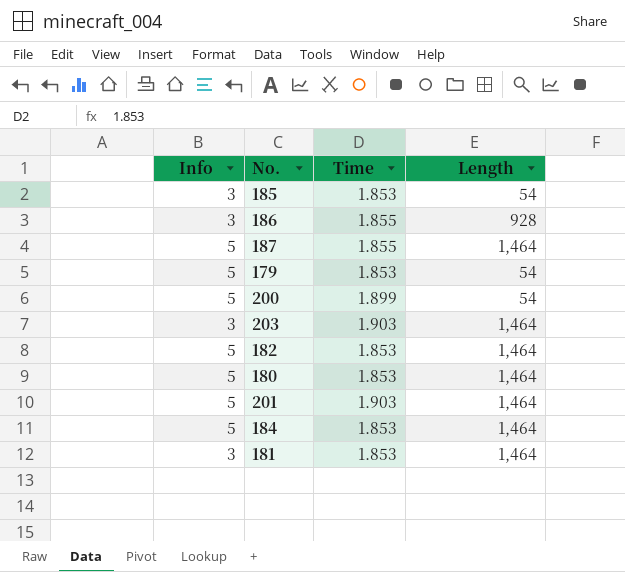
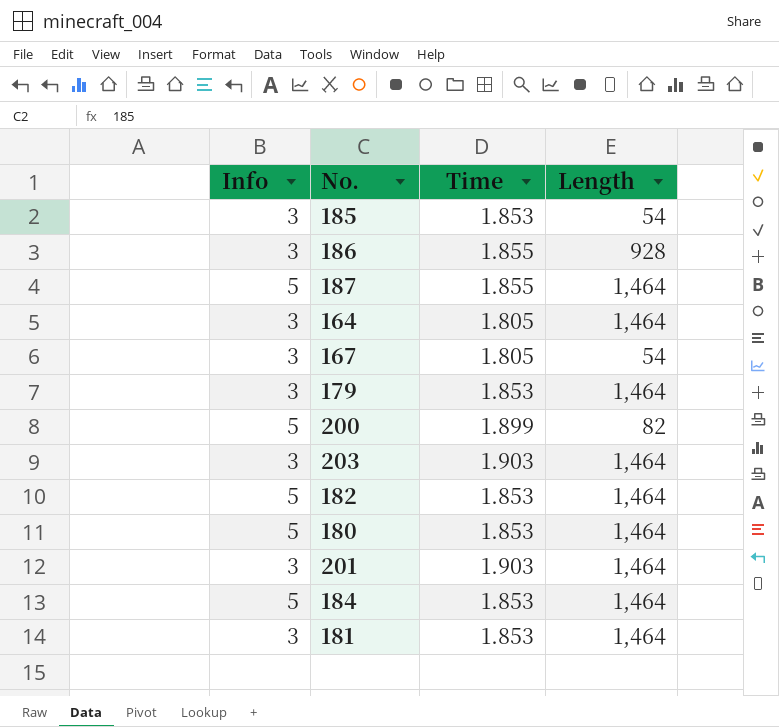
row 164: none -> 3 | 1.805 | 1,464
row 167: none -> 3 | 1.805 | 54
179 | Info: 5 -> 3
179 | Length: 54 -> 1,464
200 | Length: 54 -> 82
201 | Info: 5 -> 3

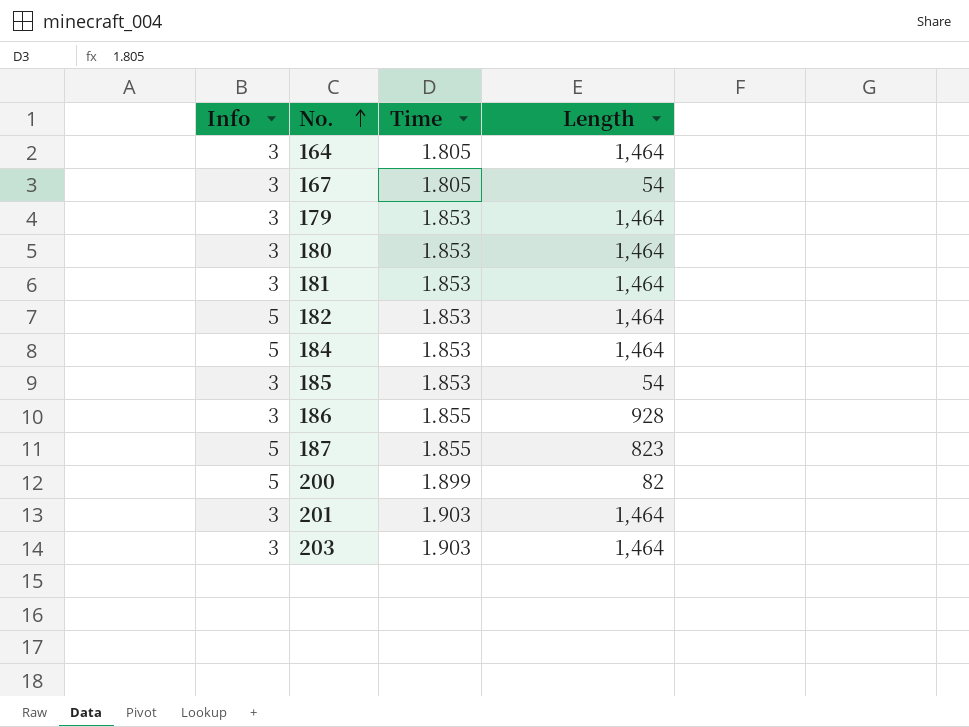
row order: none -> No. ascending
180 | Info: 5 -> 3
187 | Length: 1,464 -> 823

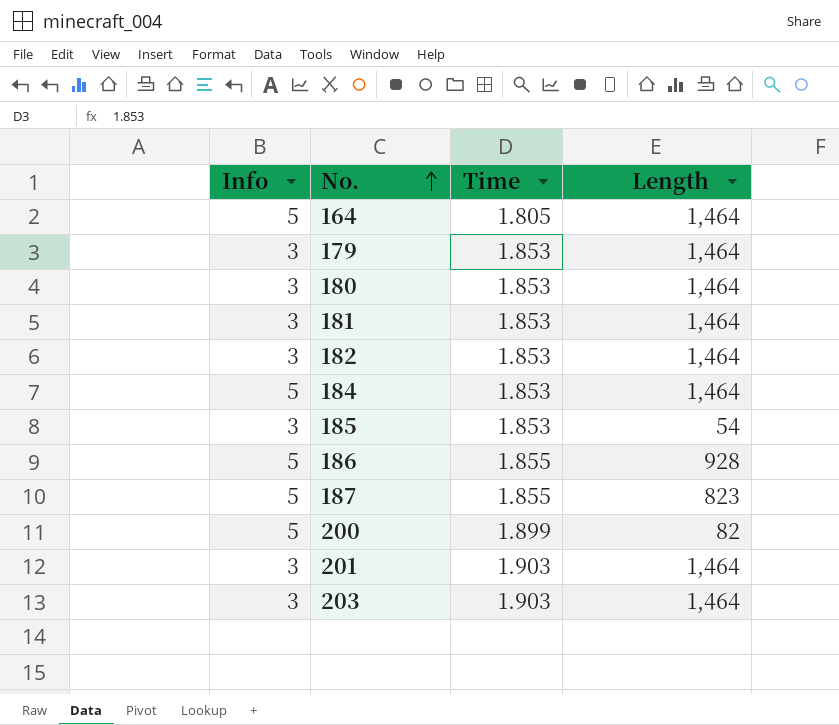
row 167: 3 | 1.805 | 54 -> none
164 | Info: 3 -> 5
182 | Info: 5 -> 3
186 | Info: 3 -> 5

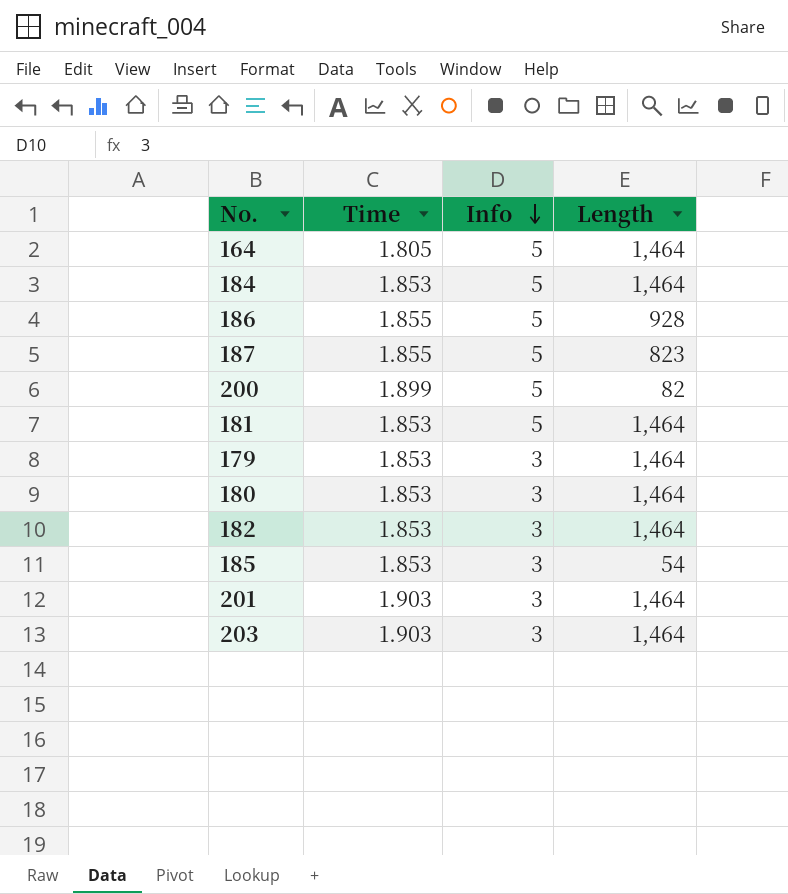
row order: No. ascending -> Info descending
column Info | position: 1 -> 3
181 | Info: 3 -> 5

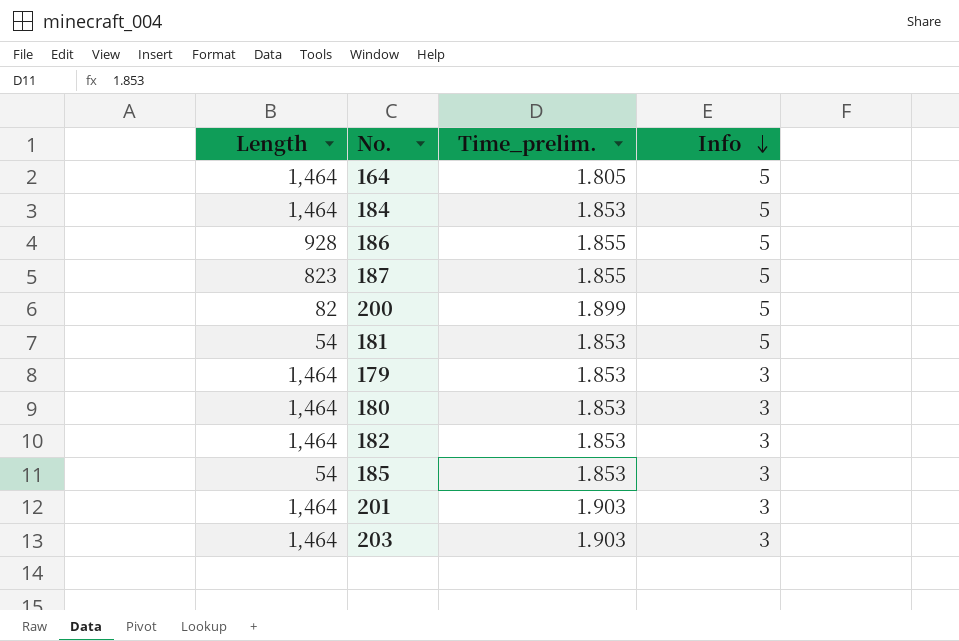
column Length | position: 4 -> 1
column name: Time -> Time_prelim.
181 | Length: 1,464 -> 54

